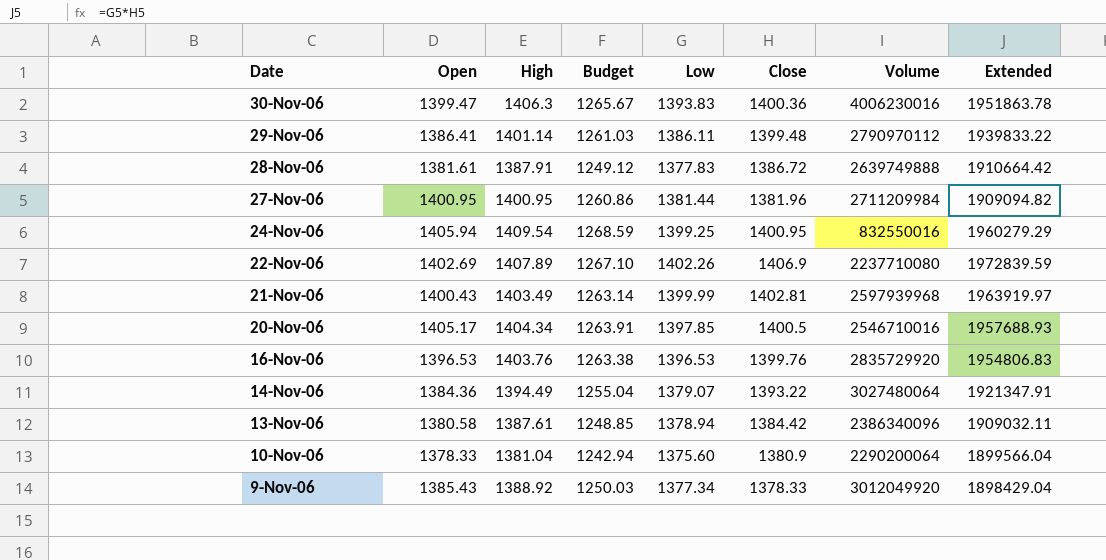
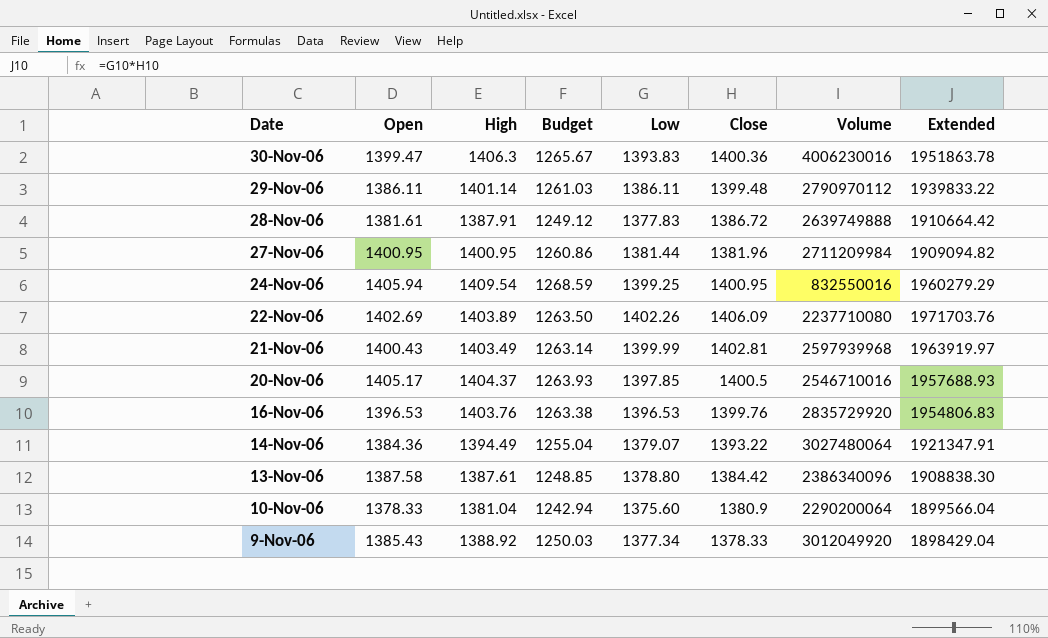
29-Nov-06 | Open: 1386.41 -> 1386.11
22-Nov-06 | High: 1407.89 -> 1403.89
22-Nov-06 | Budget: 1267.10 -> 1263.50
22-Nov-06 | Close: 1406.9 -> 1406.09
22-Nov-06 | Extended: 1972839.59 -> 1971703.76
20-Nov-06 | High: 1404.34 -> 1404.37
20-Nov-06 | Budget: 1263.91 -> 1263.93
13-Nov-06 | Open: 1380.58 -> 1387.58
13-Nov-06 | Low: 1378.94 -> 1378.80
13-Nov-06 | Extended: 1909032.11 -> 1908838.30

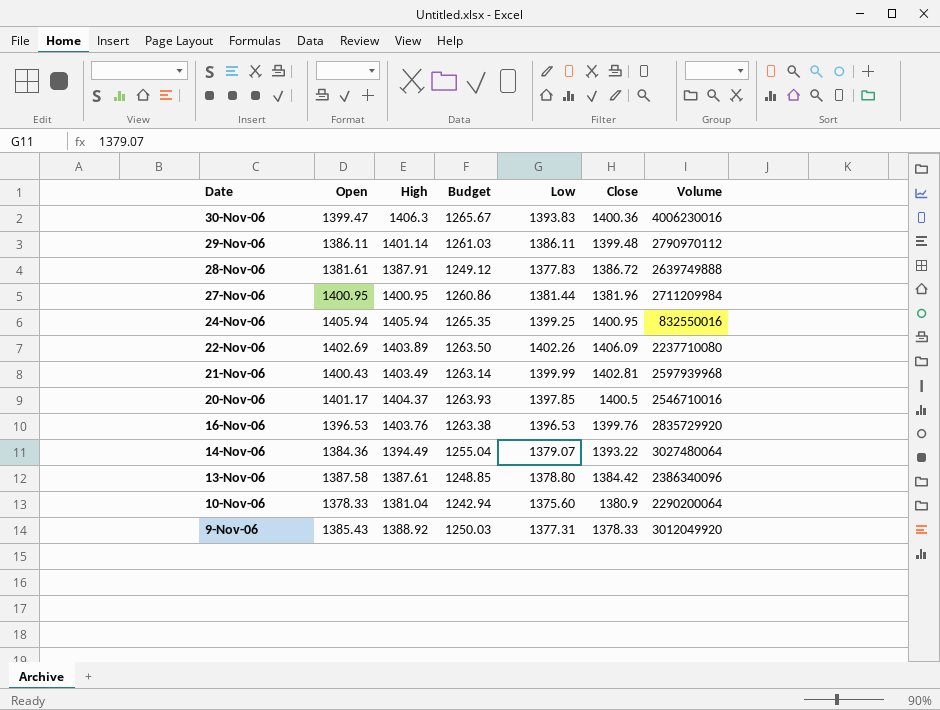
column Extended | formula: [Low] * [Close] -> none
24-Nov-06 | High: 1409.54 -> 1405.94
24-Nov-06 | Budget: 1268.59 -> 1265.35
20-Nov-06 | Open: 1405.17 -> 1401.17
9-Nov-06 | Low: 1377.34 -> 1377.31

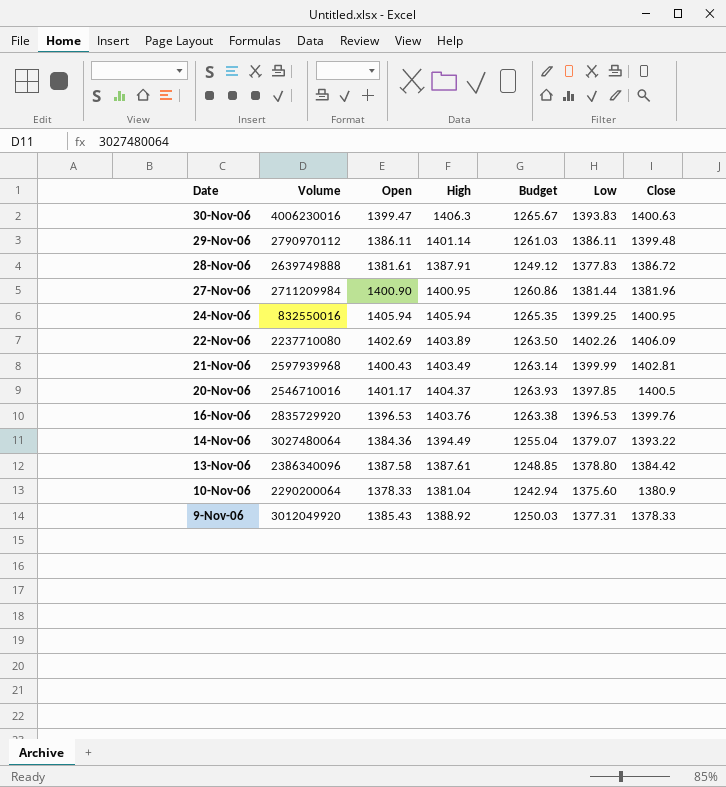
column Volume | position: 7 -> 2
30-Nov-06 | Close: 1400.36 -> 1400.63
27-Nov-06 | Open: 1400.95 -> 1400.90

